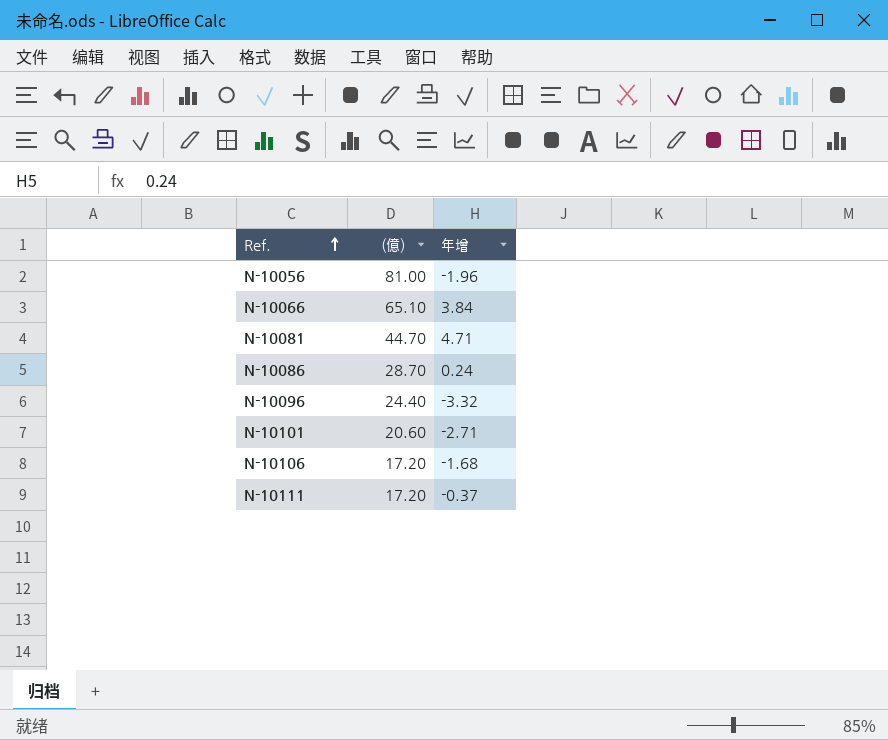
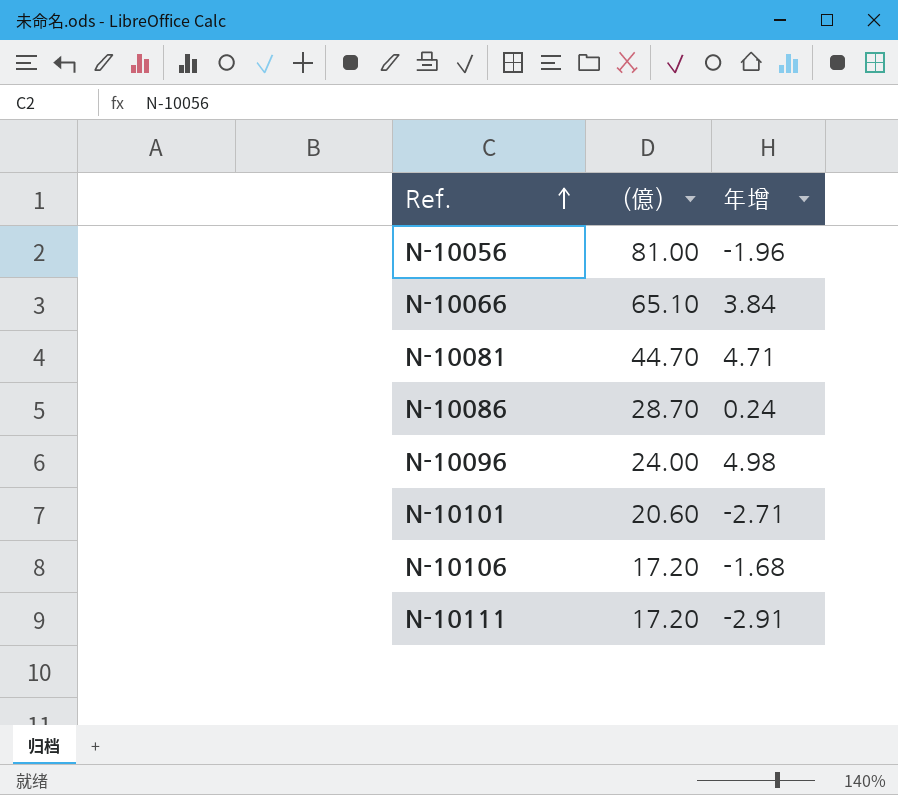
N-10096 | (億): 24.40 -> 24.00
N-10096 | 年增: -3.32 -> 4.98
N-10111 | 年增: -0.37 -> -2.91

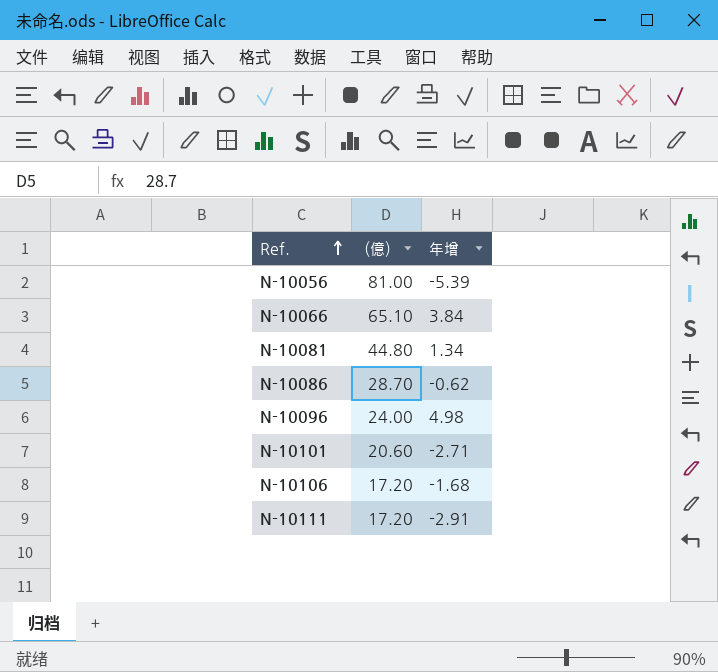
N-10056 | 年增: -1.96 -> -5.39
N-10081 | (億): 44.70 -> 44.80
N-10081 | 年增: 4.71 -> 1.34
N-10086 | 年增: 0.24 -> -0.62

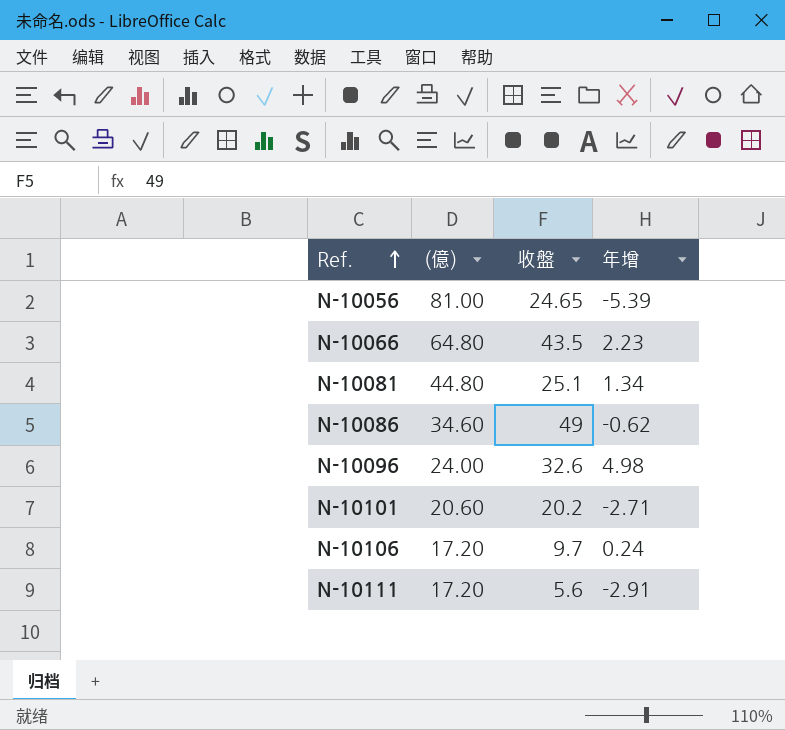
column 收盤 | position: none -> 3
N-10066 | (億): 65.10 -> 64.80
N-10066 | 年增: 3.84 -> 2.23
N-10086 | (億): 28.70 -> 34.60
N-10106 | 年增: -1.68 -> 0.24

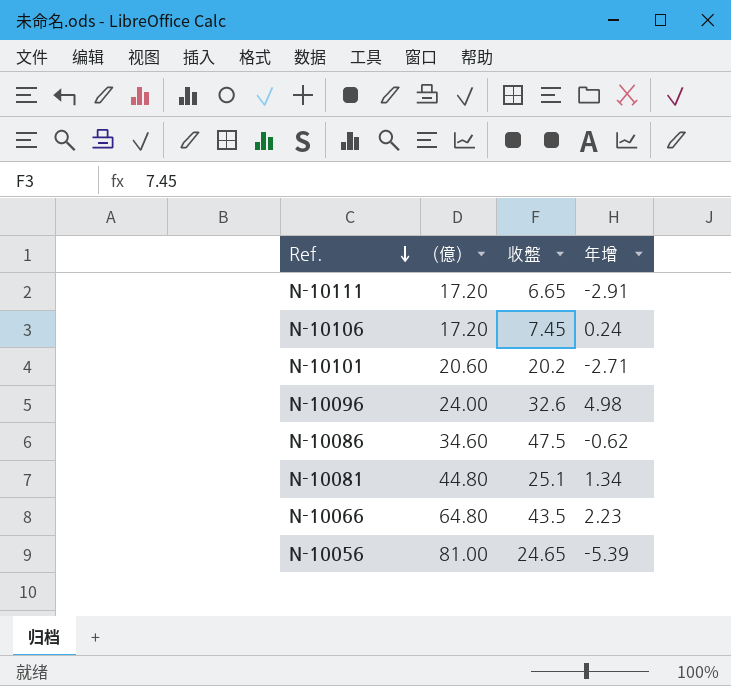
row order: Ref. ascending -> Ref. descending
N-10111 | 收盤: 5.6 -> 6.65
N-10106 | 收盤: 9.7 -> 7.45
N-10086 | 收盤: 49 -> 47.5

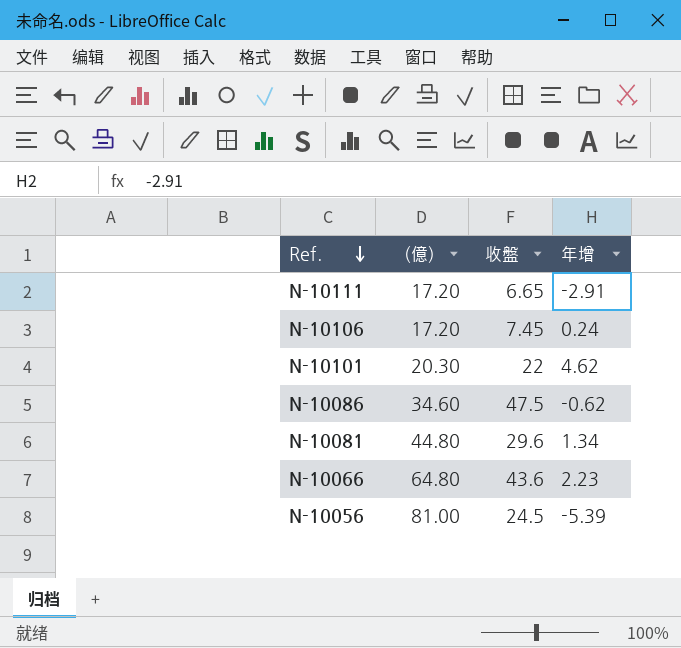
row N-10096: 24.00 | 32.6 | 4.98 -> none
N-10101 | (億): 20.60 -> 20.30
N-10101 | 收盤: 20.2 -> 22
N-10101 | 年增: -2.71 -> 4.62
N-10081 | 收盤: 25.1 -> 29.6
N-10066 | 收盤: 43.5 -> 43.6
N-10056 | 收盤: 24.65 -> 24.5

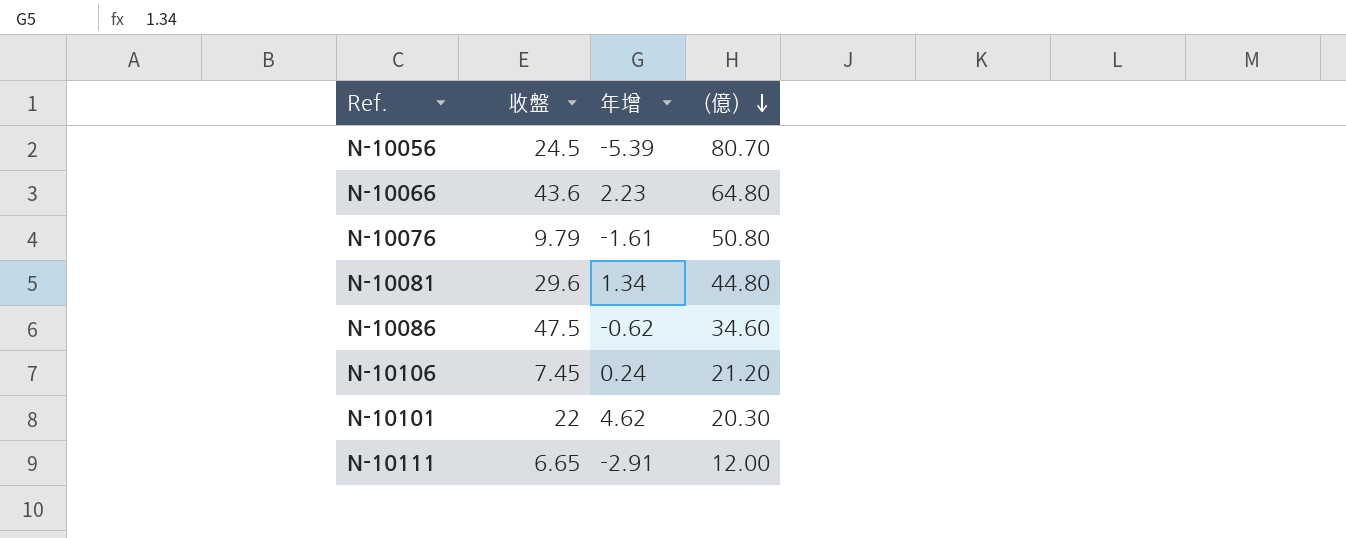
row order: Ref. descending -> (億) descending
column (億) | position: 2 -> 4
N-10056 | (億): 81.00 -> 80.70
row N-10076: none -> 9.79 | -1.61 | 50.80
N-10106 | (億): 17.20 -> 21.20
N-10111 | (億): 17.20 -> 12.00

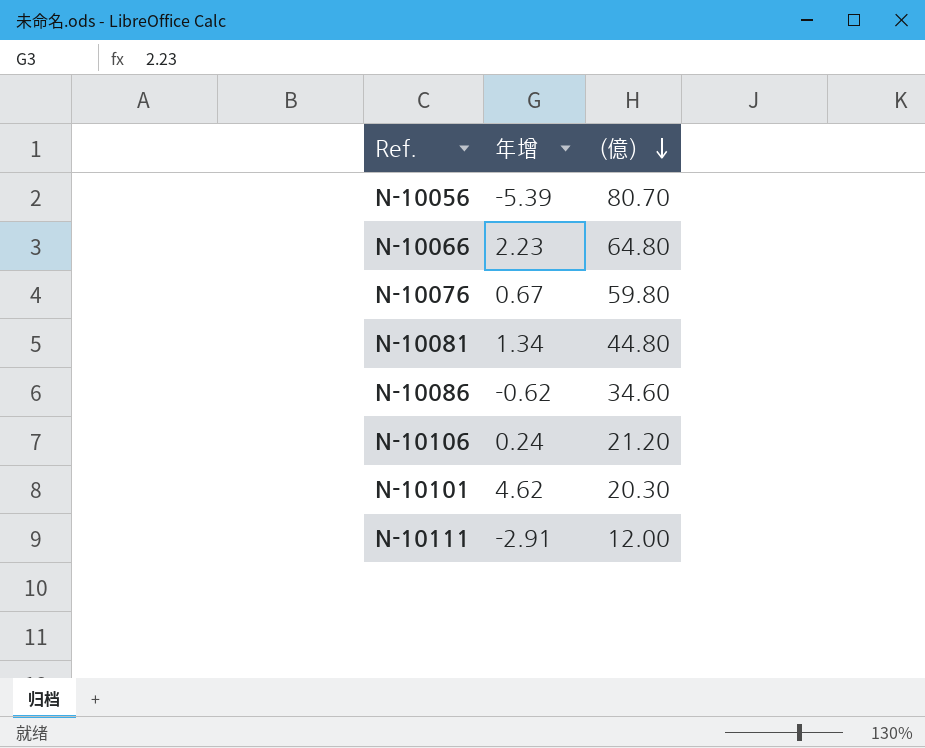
column 收盤 | position: 2 -> none
N-10076 | 年增: -1.61 -> 0.67
N-10076 | (億): 50.80 -> 59.80

